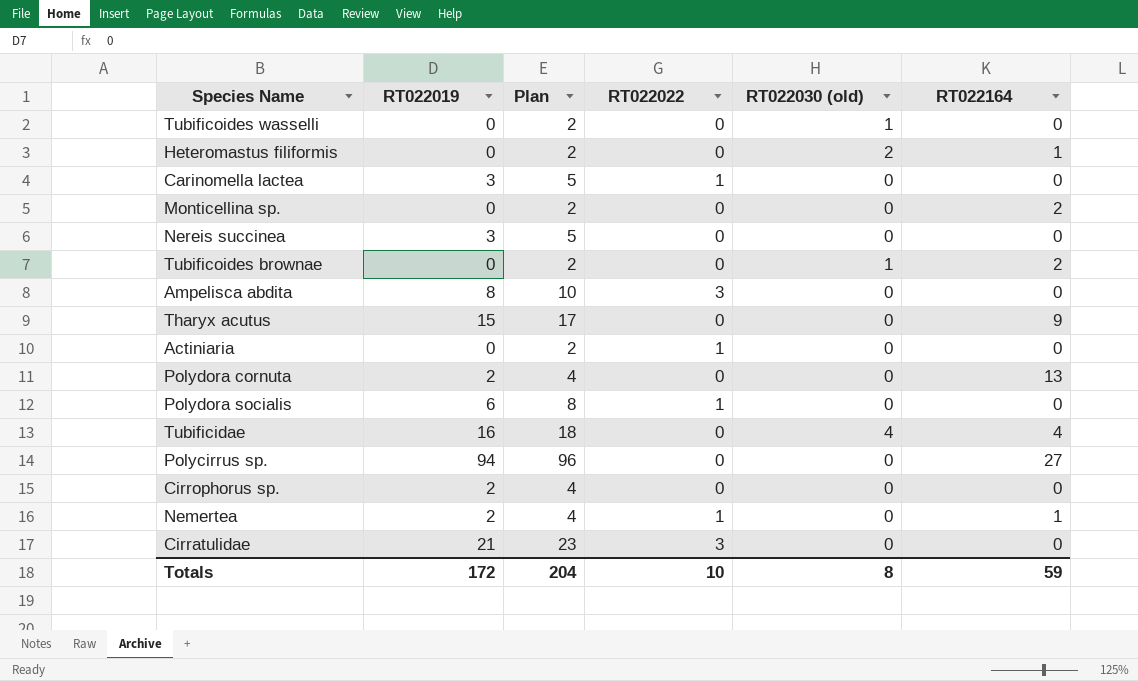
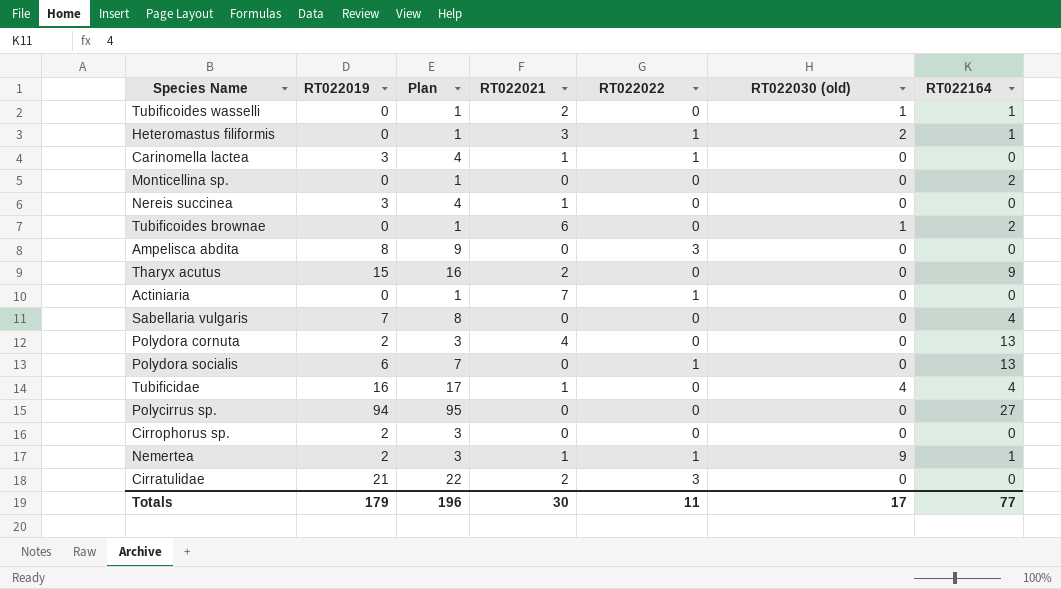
column Plan | formula: [RT022019] + 2 -> [RT022019] + 1
column RT022021 | position: none -> 4
Tubificoides wasselli | RT022164: 0 -> 1
Heteromastus filiformis | RT022022: 0 -> 1
row Sabellaria vulgaris: none -> 7 | 8 | 0 | 0 | 0 | 4
Polydora socialis | RT022164: 0 -> 13
Nemertea | RT022030 (old): 0 -> 9
Totals | RT022019: 172 -> 179
Totals | Plan: 204 -> 196
Totals | RT022022: 10 -> 11
Totals | RT022030 (old): 8 -> 17
Totals | RT022164: 59 -> 77

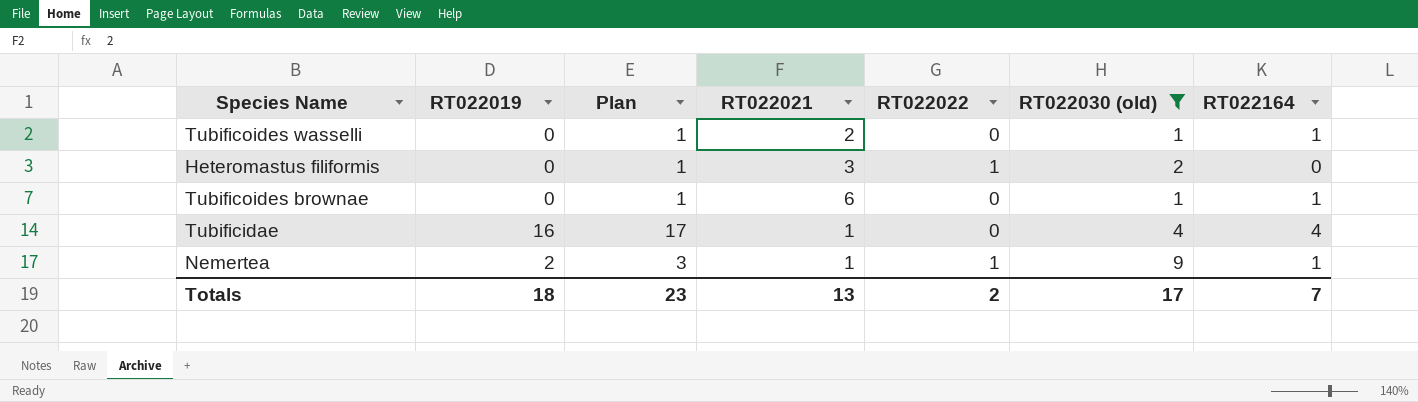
filter: none -> RT022030 (old) != 0
Heteromastus filiformis | RT022164: 1 -> 0
Tubificoides brownae | RT022164: 2 -> 1
Totals | RT022019: 179 -> 18
Totals | Plan: 196 -> 23
Totals | RT022021: 30 -> 13
Totals | RT022022: 11 -> 2
Totals | RT022164: 77 -> 7

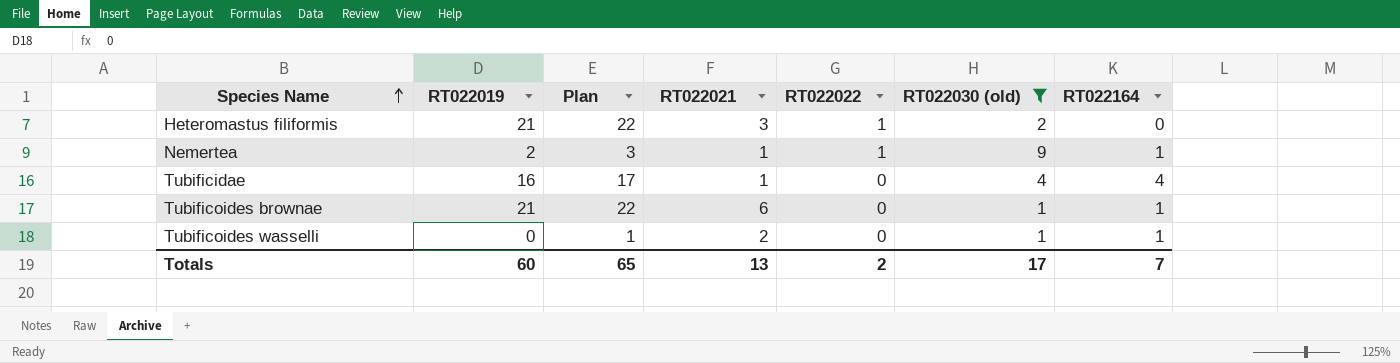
row order: none -> Species Name ascending
Heteromastus filiformis | RT022019: 0 -> 21
Heteromastus filiformis | Plan: 1 -> 22
Tubificoides brownae | RT022019: 0 -> 21
Tubificoides brownae | Plan: 1 -> 22
Totals | RT022019: 18 -> 60
Totals | Plan: 23 -> 65

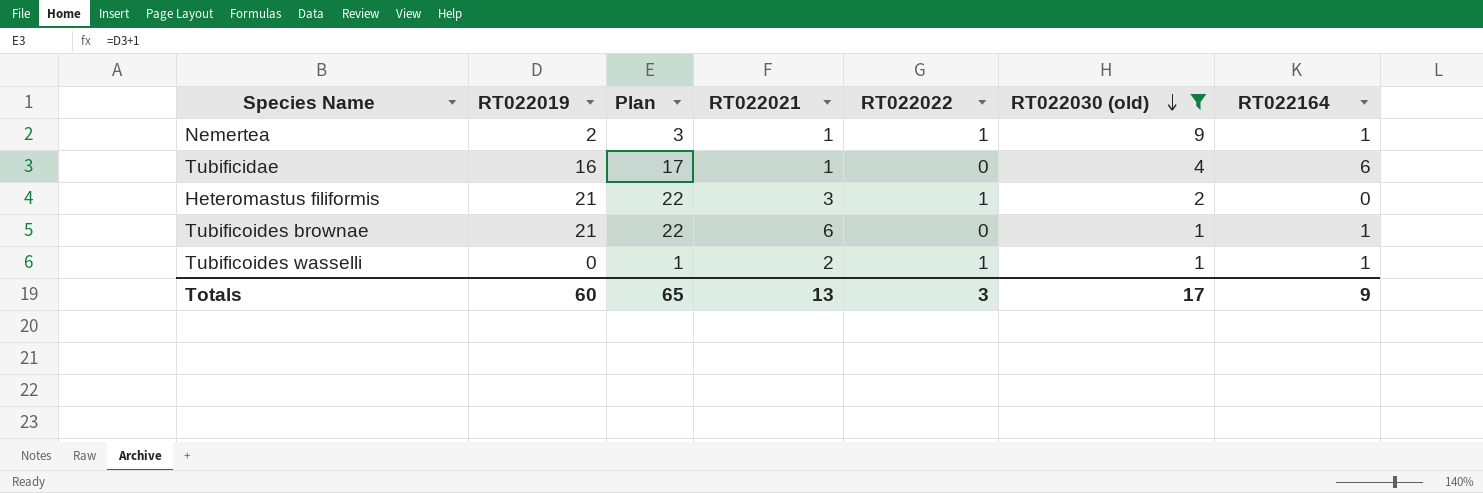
row order: Species Name ascending -> RT022030 (old) descending
Tubificidae | RT022164: 4 -> 6
Tubificoides wasselli | RT022022: 0 -> 1
Totals | RT022022: 2 -> 3
Totals | RT022164: 7 -> 9

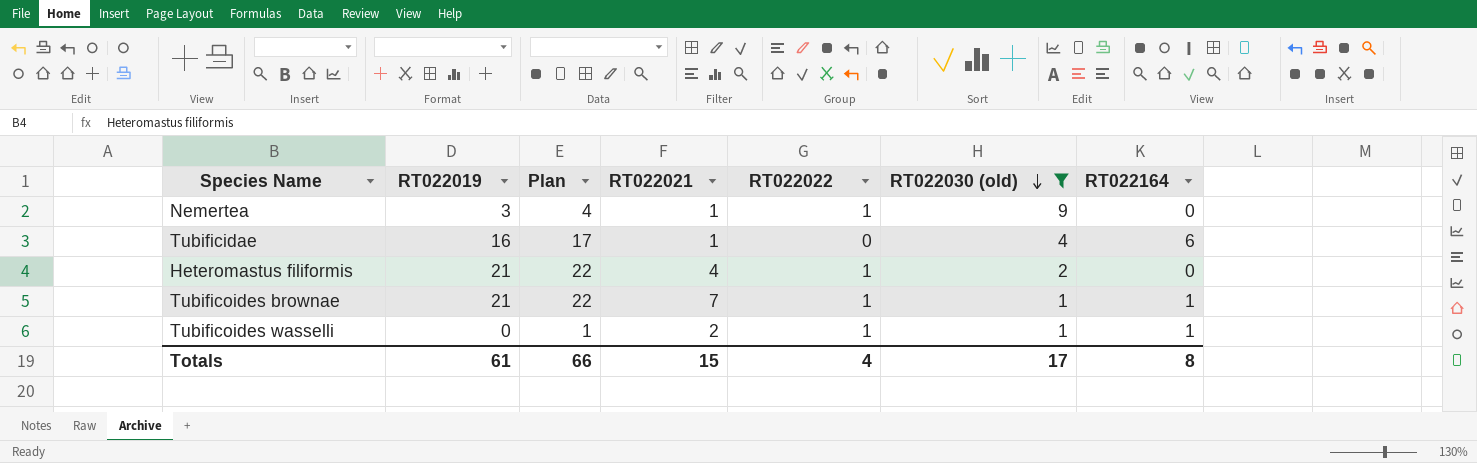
Nemertea | RT022019: 2 -> 3
Nemertea | Plan: 3 -> 4
Nemertea | RT022164: 1 -> 0
Heteromastus filiformis | RT022021: 3 -> 4
Tubificoides brownae | RT022021: 6 -> 7
Tubificoides brownae | RT022022: 0 -> 1
Totals | RT022019: 60 -> 61
Totals | Plan: 65 -> 66
Totals | RT022021: 13 -> 15
Totals | RT022022: 3 -> 4
Totals | RT022164: 9 -> 8

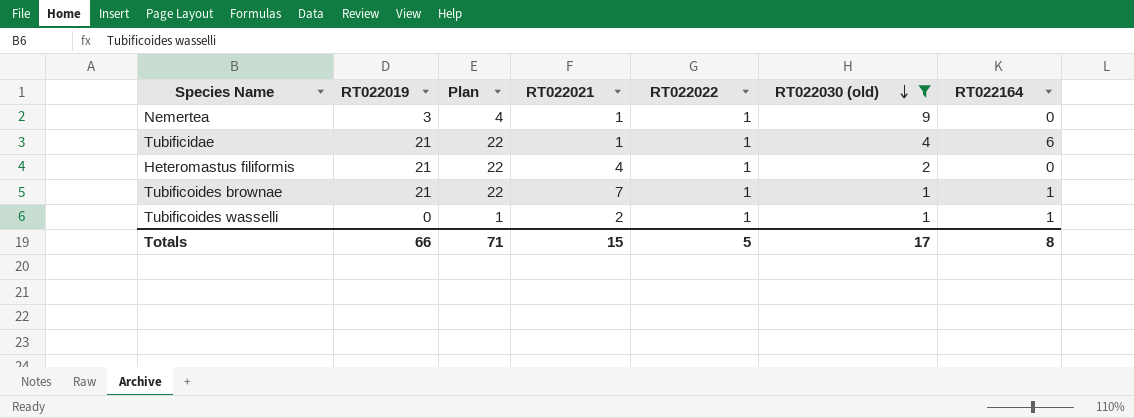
Tubificidae | RT022019: 16 -> 21
Tubificidae | Plan: 17 -> 22
Tubificidae | RT022022: 0 -> 1
Totals | RT022019: 61 -> 66
Totals | Plan: 66 -> 71
Totals | RT022022: 4 -> 5

